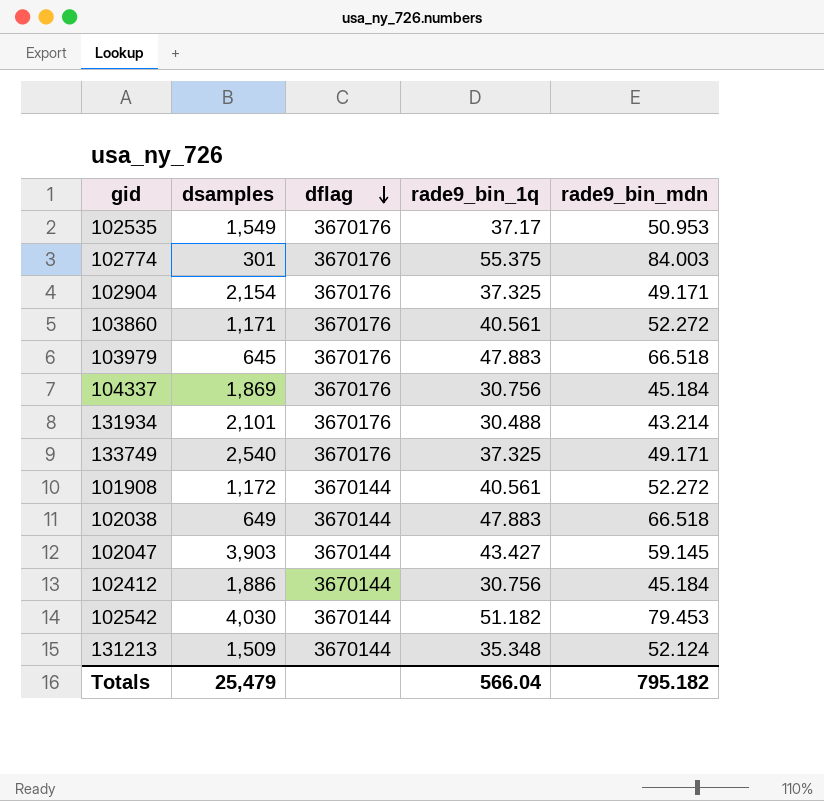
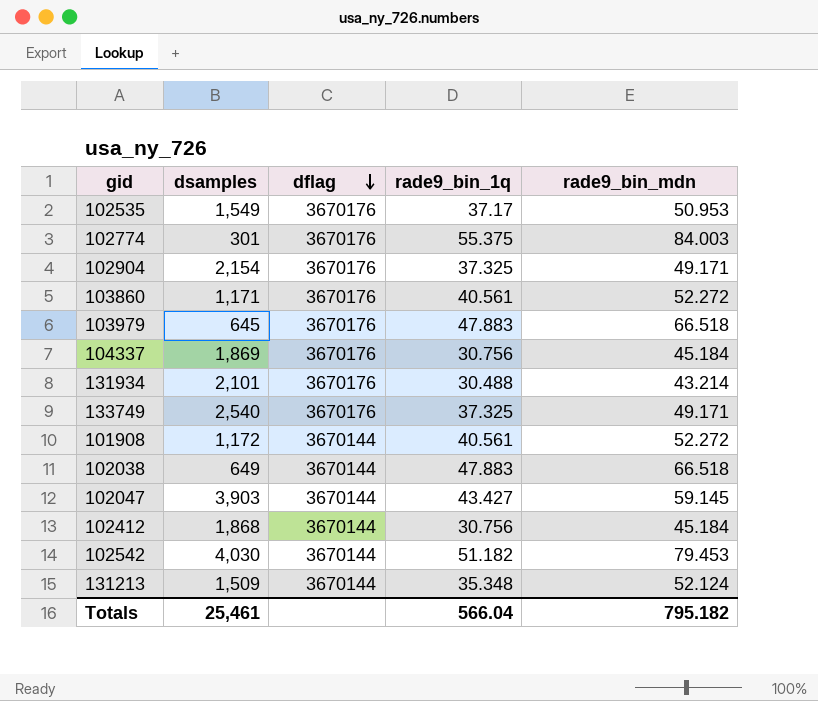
102412 | dsamples: 1,886 -> 1,868
Totals | dsamples: 25,479 -> 25,461

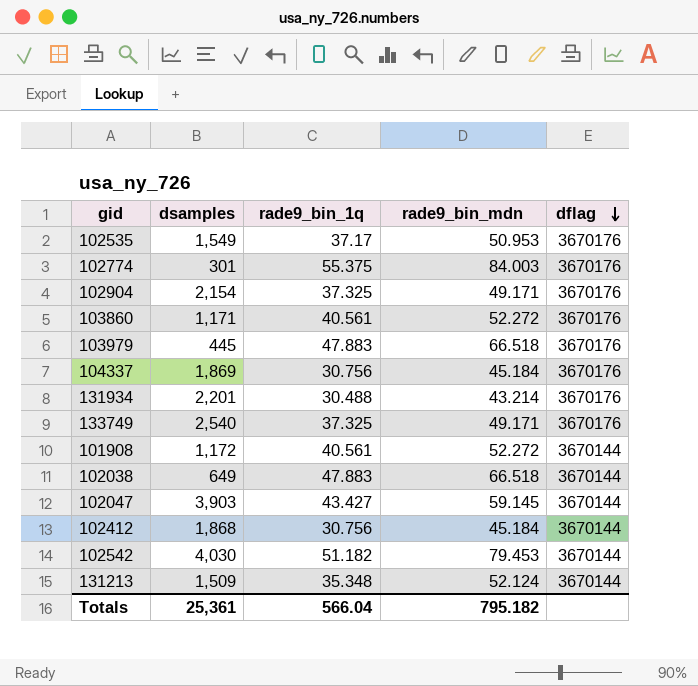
column dflag | position: 3 -> 5
103979 | dsamples: 645 -> 445
131934 | dsamples: 2,101 -> 2,201
Totals | dsamples: 25,461 -> 25,361

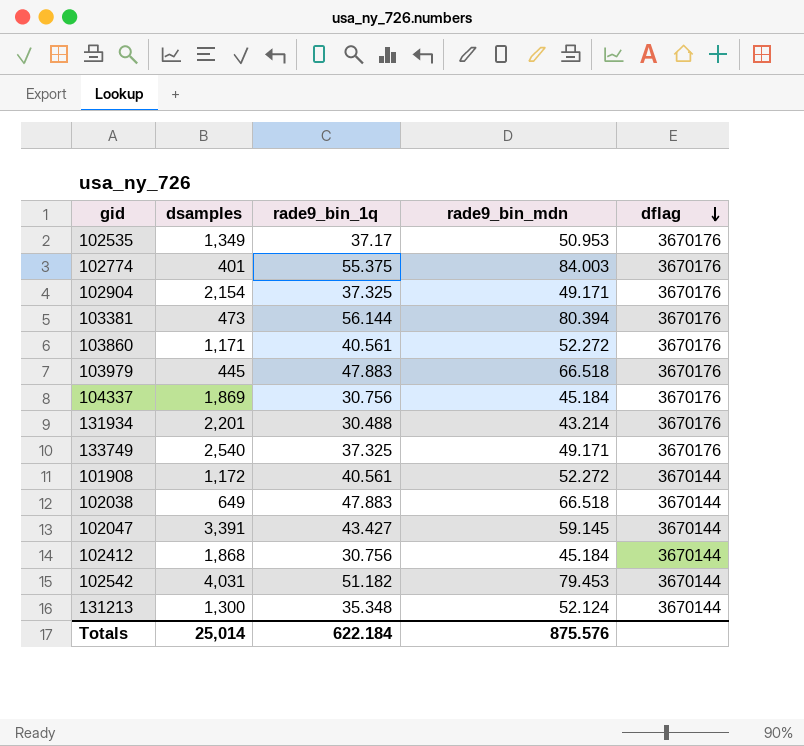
102535 | dsamples: 1,549 -> 1,349
102774 | dsamples: 301 -> 401
row 103381: none -> 473 | 56.144 | 80.394 | 3670176
102047 | dsamples: 3,903 -> 3,391
102542 | dsamples: 4,030 -> 4,031
131213 | dsamples: 1,509 -> 1,300
Totals | dsamples: 25,361 -> 25,014
Totals | rade9_bin_1q: 566.04 -> 622.184
Totals | rade9_bin_mdn: 795.182 -> 875.576

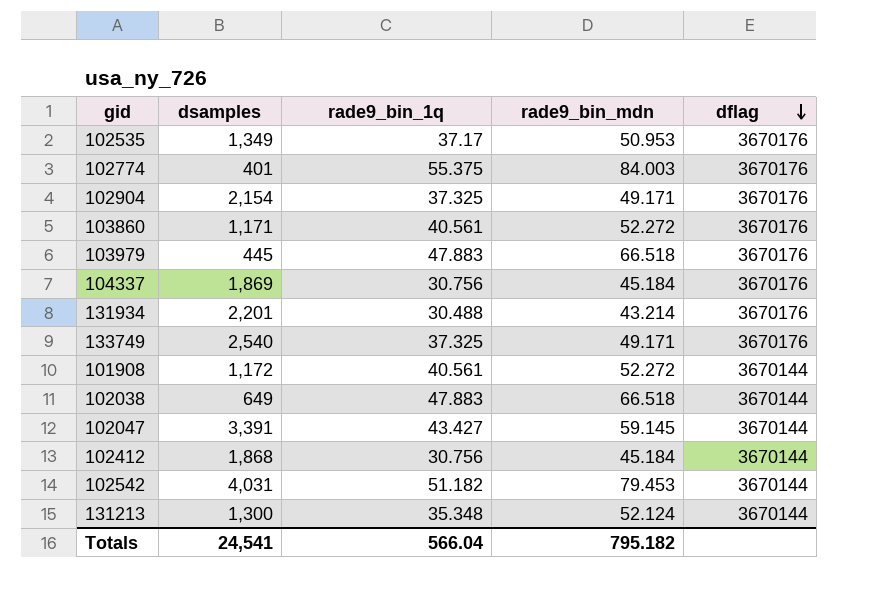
row 103381: 473 | 56.144 | 80.394 | 3670176 -> none
Totals | dsamples: 25,014 -> 24,541
Totals | rade9_bin_1q: 622.184 -> 566.04
Totals | rade9_bin_mdn: 875.576 -> 795.182

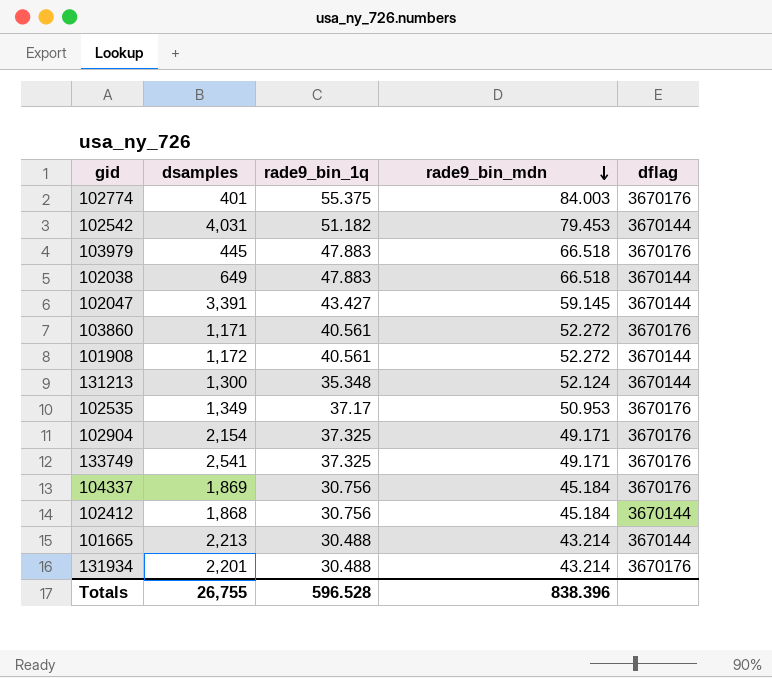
row order: dflag descending -> rade9_bin_mdn descending
133749 | dsamples: 2,540 -> 2,541
row 101665: none -> 2,213 | 30.488 | 43.214 | 3670144
Totals | dsamples: 24,541 -> 26,755
Totals | rade9_bin_1q: 566.04 -> 596.528
Totals | rade9_bin_mdn: 795.182 -> 838.396

